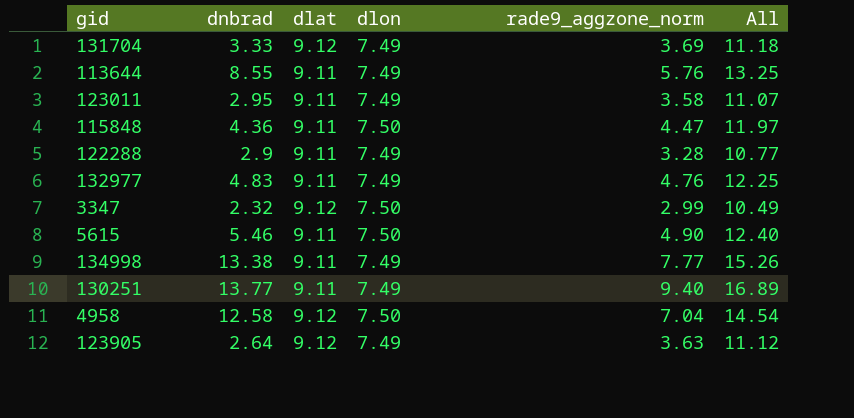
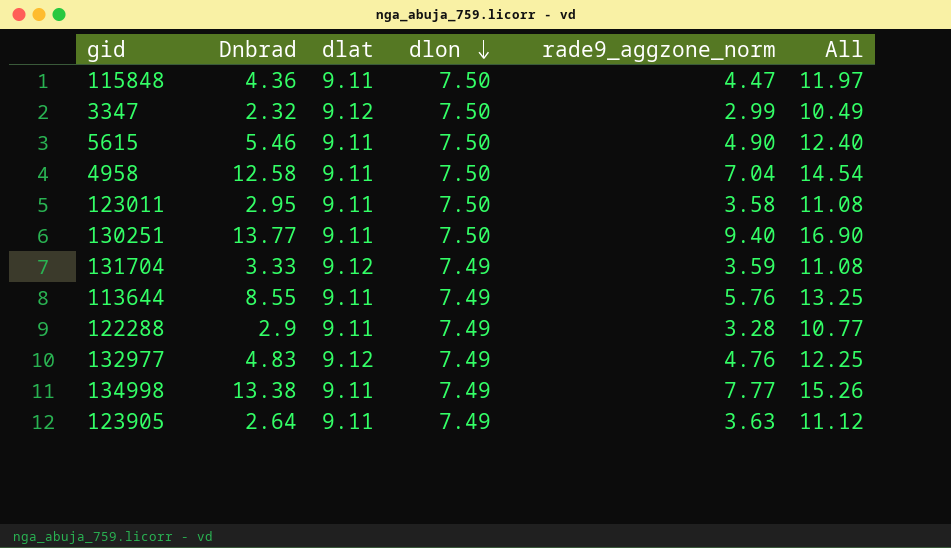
row order: none -> dlon descending
column name: dnbrad -> Dnbrad
4958 | dlat: 9.12 -> 9.11
123011 | dlon: 7.49 -> 7.50
123011 | All: 11.07 -> 11.08
130251 | dlon: 7.49 -> 7.50
130251 | All: 16.89 -> 16.90
131704 | rade9_aggzone_norm: 3.69 -> 3.59
131704 | All: 11.18 -> 11.08
132977 | dlat: 9.11 -> 9.12
123905 | dlat: 9.12 -> 9.11

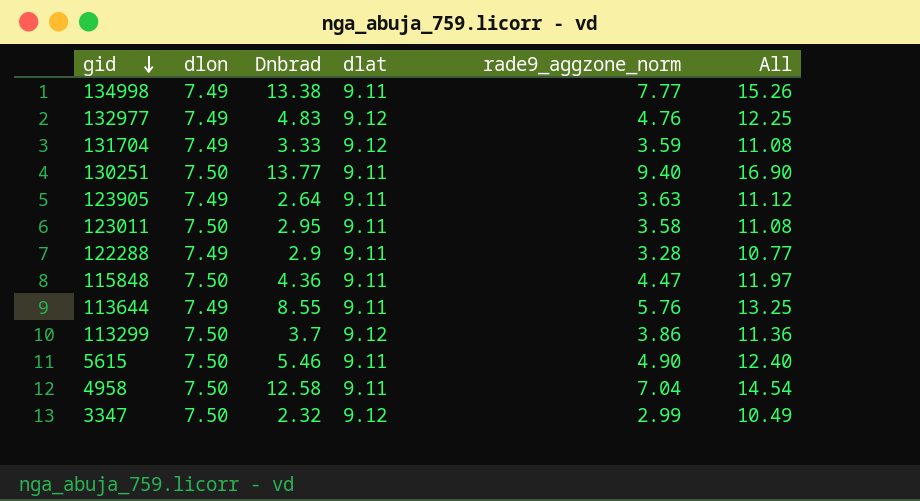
row order: dlon descending -> gid descending
column dlon | position: 4 -> 2
row 113299: none -> 7.50 | 3.7 | 9.12 | 3.86 | 11.36

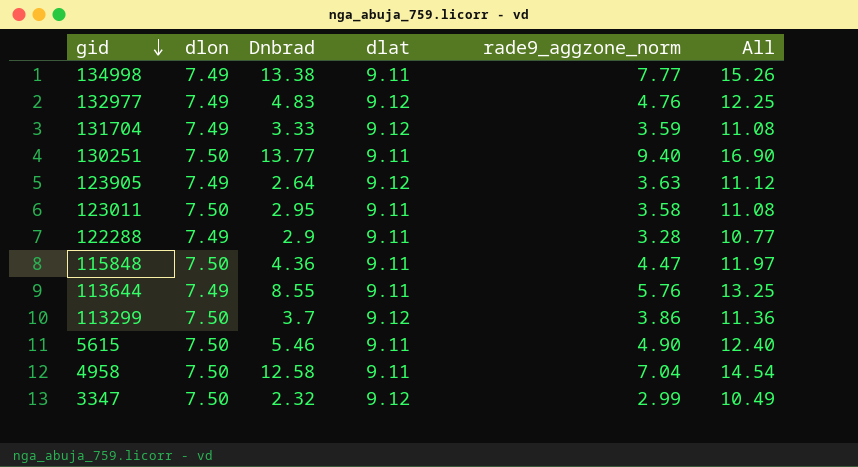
123905 | dlat: 9.11 -> 9.12

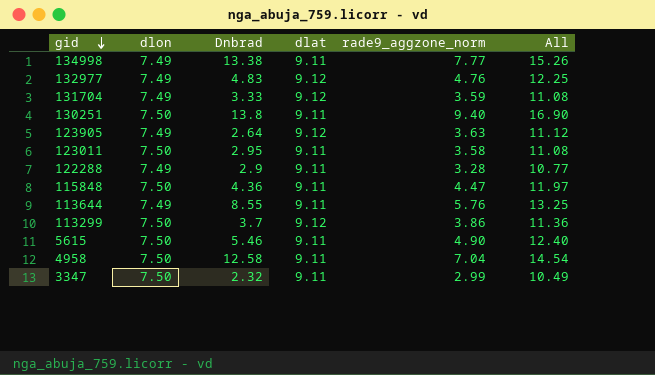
130251 | Dnbrad: 13.77 -> 13.8
3347 | dlat: 9.12 -> 9.11

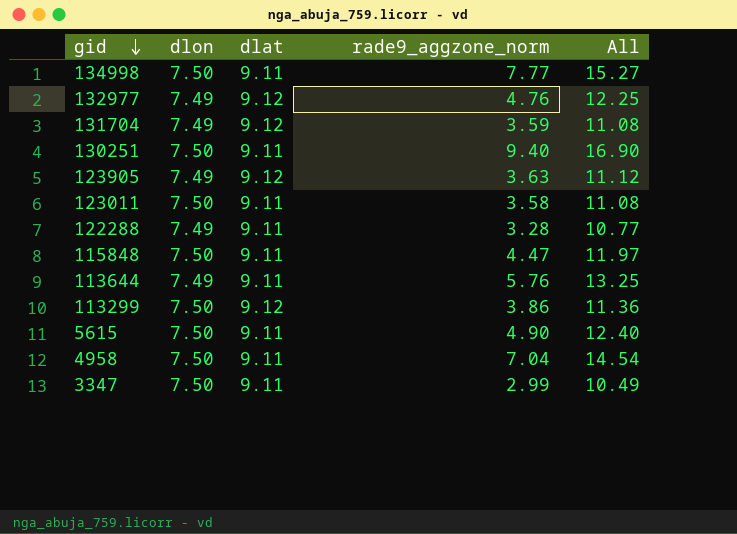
column Dnbrad | position: 3 -> none
134998 | dlon: 7.49 -> 7.50
134998 | All: 15.26 -> 15.27

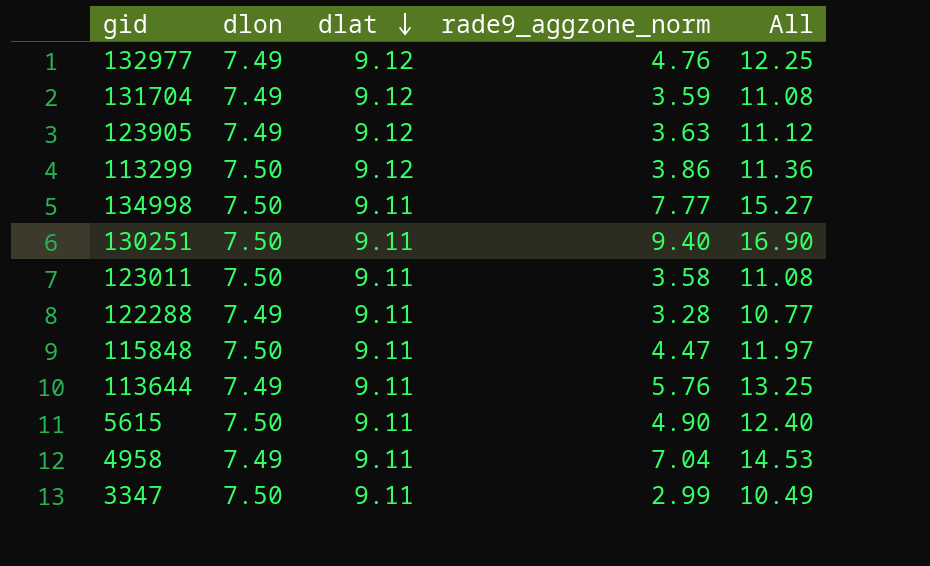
row order: gid descending -> dlat descending
4958 | dlon: 7.50 -> 7.49
4958 | All: 14.54 -> 14.53

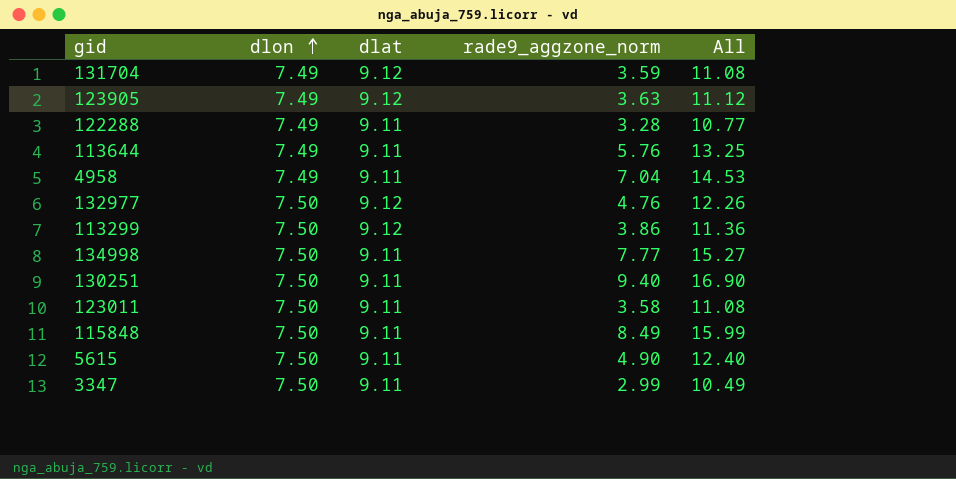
row order: dlat descending -> dlon ascending
132977 | dlon: 7.49 -> 7.50
132977 | All: 12.25 -> 12.26
115848 | rade9_aggzone_norm: 4.47 -> 8.49
115848 | All: 11.97 -> 15.99

